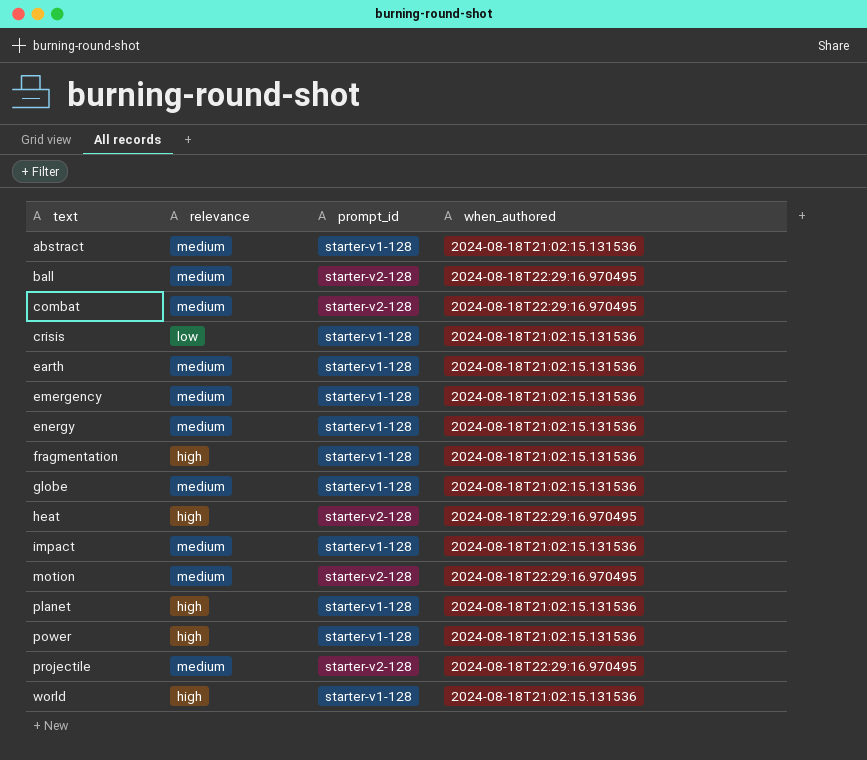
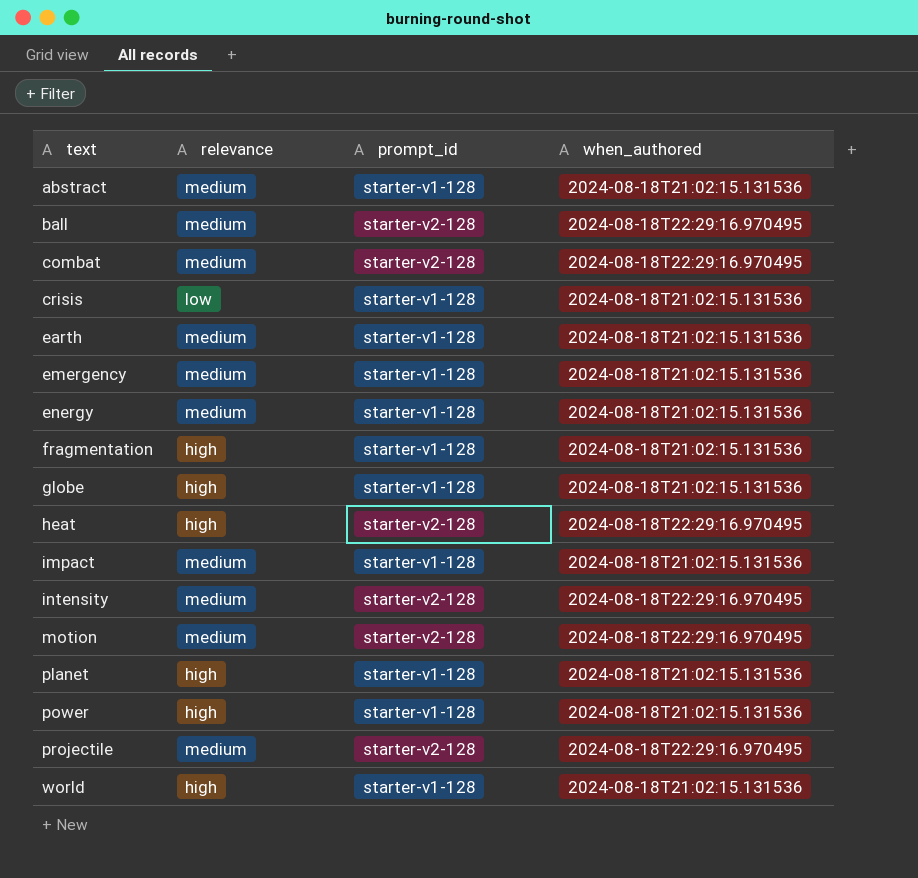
globe | relevance: medium -> high
row intensity: none -> medium | starter-v2-128 | 2024-08-18T22:29:16.970495

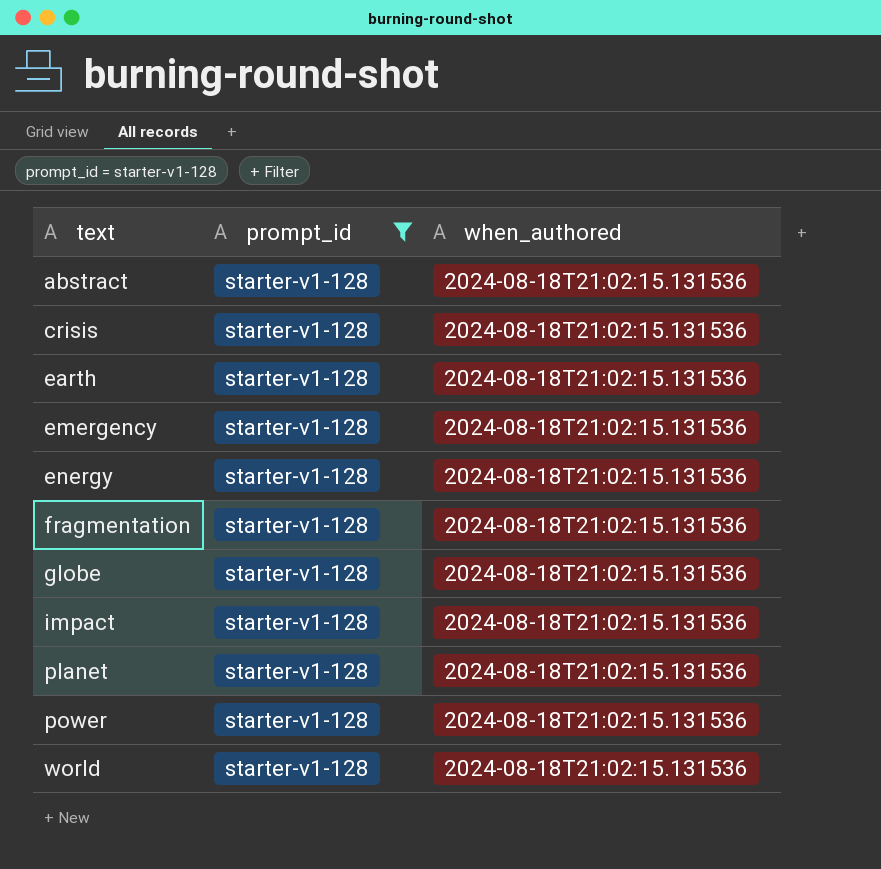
filter: none -> prompt_id = starter-v1-128
column relevance | position: 2 -> none

